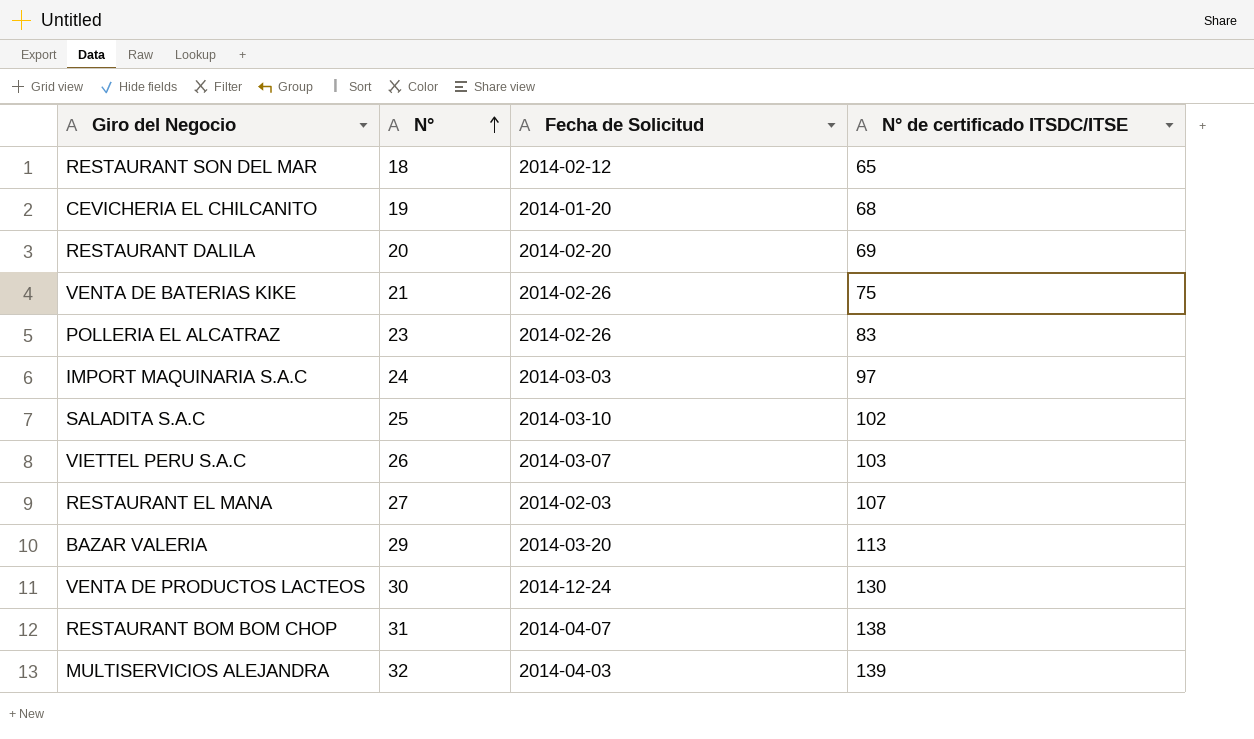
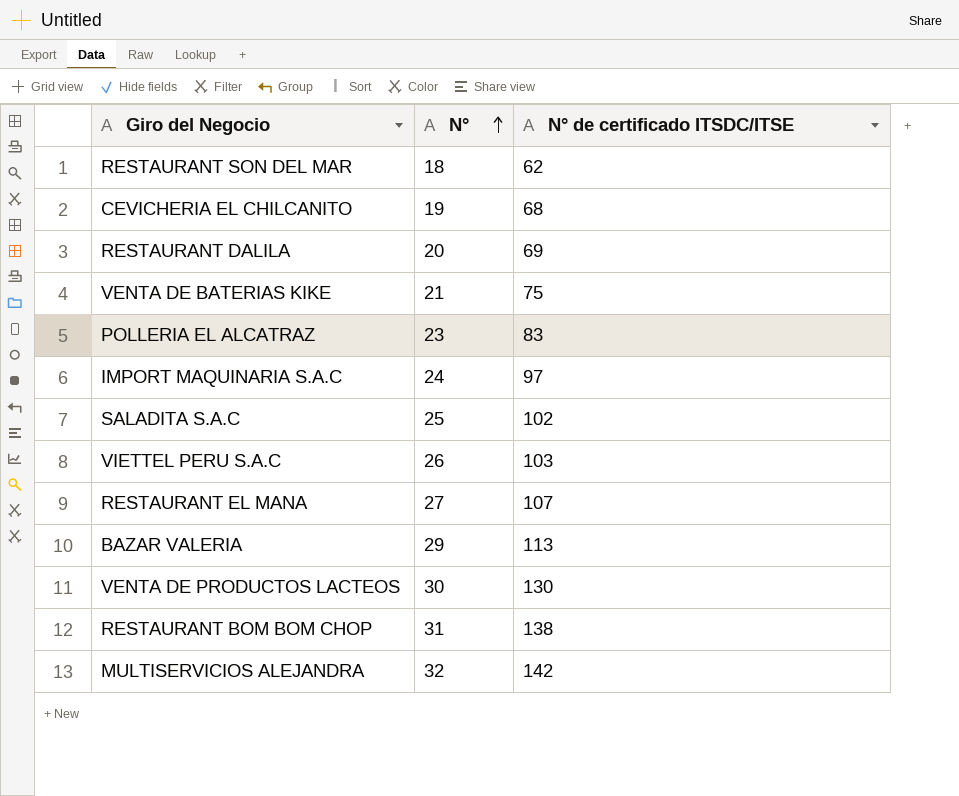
column Fecha de Solicitud | position: 3 -> none
RESTAURANT SON DEL MAR | N° de certificado ITSDC/ITSE: 65 -> 62
MULTISERVICIOS ALEJANDRA | N° de certificado ITSDC/ITSE: 139 -> 142

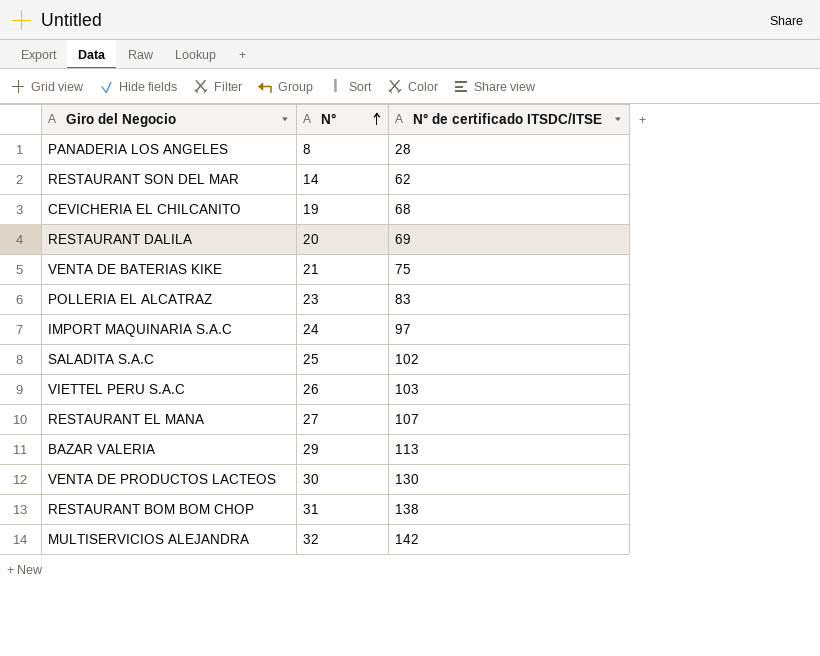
row PANADERIA LOS ANGELES: none -> 8 | 28
RESTAURANT SON DEL MAR | N°: 18 -> 14

